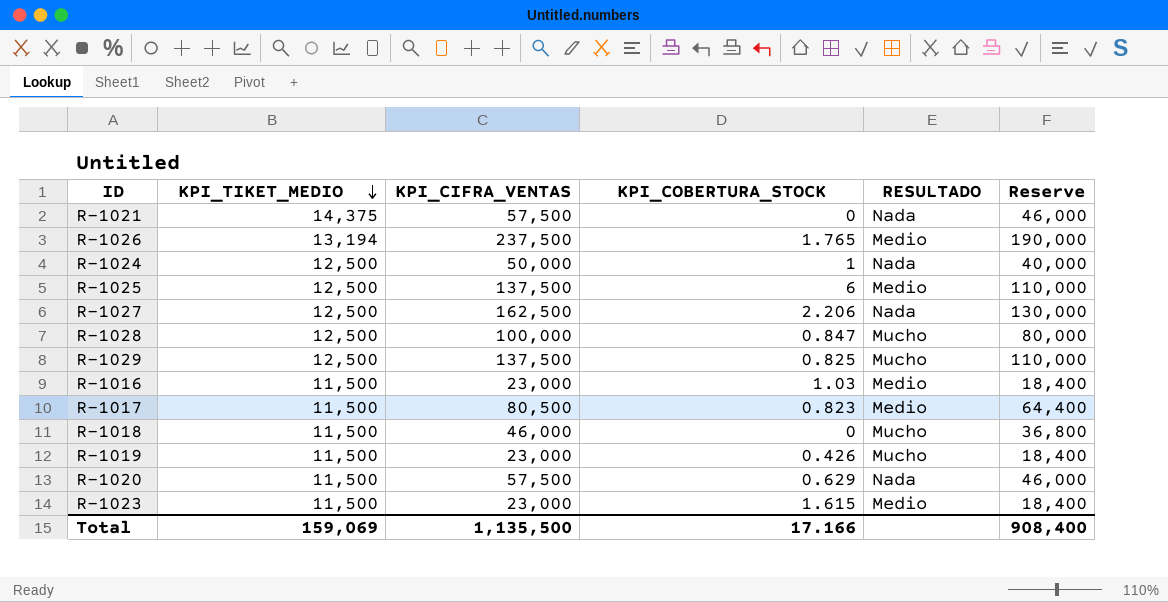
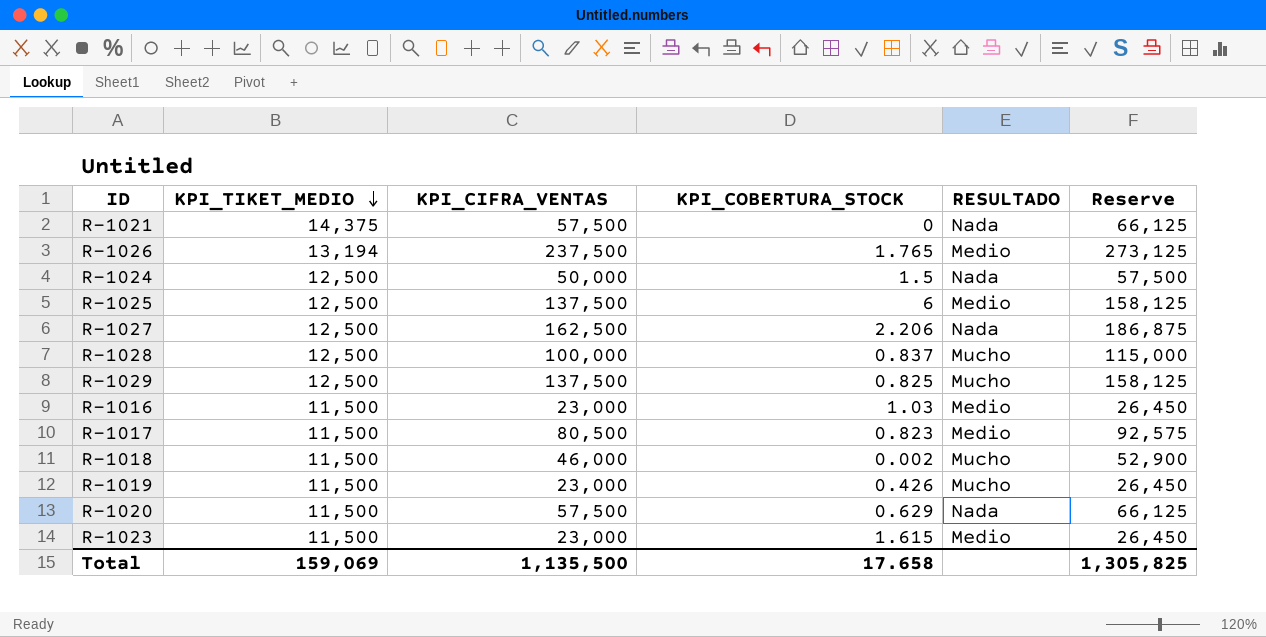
column Reserve | formula: [KPI_CIFRA_VENTAS] * 0.8 -> [KPI_CIFRA_VENTAS] * 1.15
R-1024 | KPI_COBERTURA_STOCK: 1 -> 1.5
R-1028 | KPI_COBERTURA_STOCK: 0.847 -> 0.837
R-1018 | KPI_COBERTURA_STOCK: 0 -> 0.002
Total | KPI_COBERTURA_STOCK: 17.166 -> 17.658
Total | Reserve: 908,400 -> 1,305,825

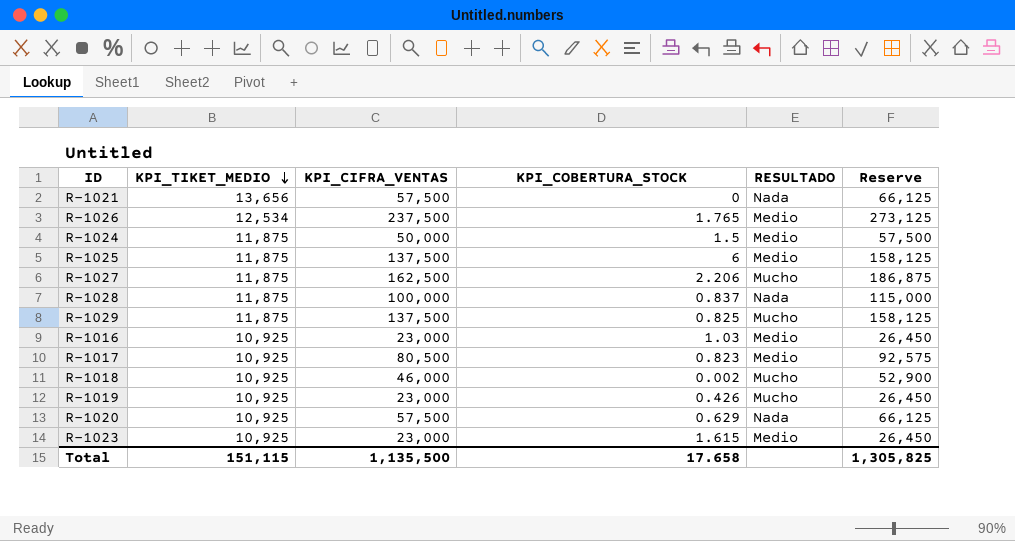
R-1021 | KPI_TIKET_MEDIO: 14,375 -> 13,656
R-1026 | KPI_TIKET_MEDIO: 13,194 -> 12,534
R-1024 | KPI_TIKET_MEDIO: 12,500 -> 11,875
R-1024 | RESULTADO: Nada -> Medio
R-1025 | KPI_TIKET_MEDIO: 12,500 -> 11,875
R-1027 | KPI_TIKET_MEDIO: 12,500 -> 11,875
R-1027 | RESULTADO: Nada -> Mucho
R-1028 | KPI_TIKET_MEDIO: 12,500 -> 11,875
R-1028 | RESULTADO: Mucho -> Nada
R-1029 | KPI_TIKET_MEDIO: 12,500 -> 11,875
R-1016 | KPI_TIKET_MEDIO: 11,500 -> 10,925
R-1017 | KPI_TIKET_MEDIO: 11,500 -> 10,925
R-1018 | KPI_TIKET_MEDIO: 11,500 -> 10,925
R-1019 | KPI_TIKET_MEDIO: 11,500 -> 10,925
R-1020 | KPI_TIKET_MEDIO: 11,500 -> 10,925
R-1023 | KPI_TIKET_MEDIO: 11,500 -> 10,925
Total | KPI_TIKET_MEDIO: 159,069 -> 151,115

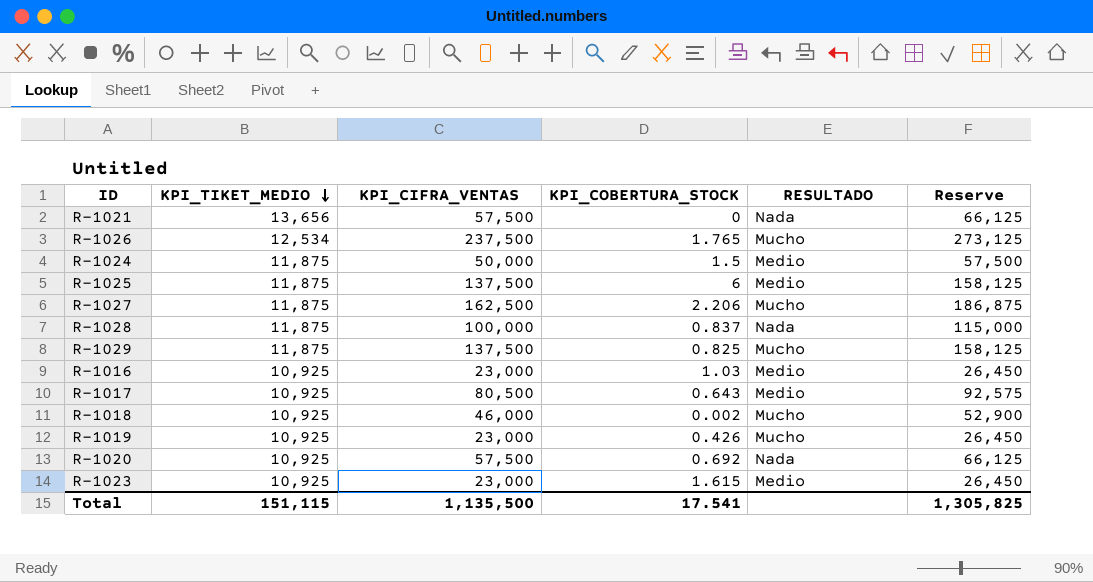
R-1026 | RESULTADO: Medio -> Mucho
R-1017 | KPI_COBERTURA_STOCK: 0.823 -> 0.643
R-1020 | KPI_COBERTURA_STOCK: 0.629 -> 0.692
Total | KPI_COBERTURA_STOCK: 17.658 -> 17.541

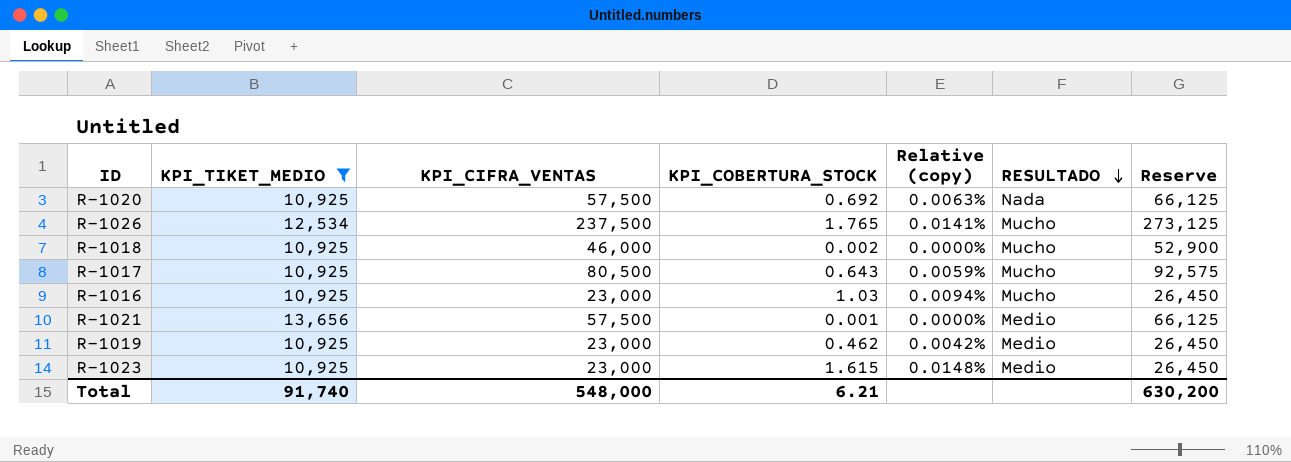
filter: none -> KPI_TIKET_MEDIO != 11,875
row order: KPI_TIKET_MEDIO descending -> RESULTADO descending
column Relative (copy) | formula: none -> [KPI_COBERTURA_STOCK] / [KPI_TIKET_MEDIO]
R-1017 | RESULTADO: Medio -> Mucho
R-1016 | RESULTADO: Medio -> Mucho
R-1021 | KPI_COBERTURA_STOCK: 0 -> 0.001
R-1021 | RESULTADO: Nada -> Medio
R-1019 | KPI_COBERTURA_STOCK: 0.426 -> 0.462
R-1019 | RESULTADO: Mucho -> Medio
Total | KPI_TIKET_MEDIO: 151,115 -> 91,740
Total | KPI_CIFRA_VENTAS: 1,135,500 -> 548,000
Total | KPI_COBERTURA_STOCK: 17.541 -> 6.21
Total | Reserve: 1,305,825 -> 630,200

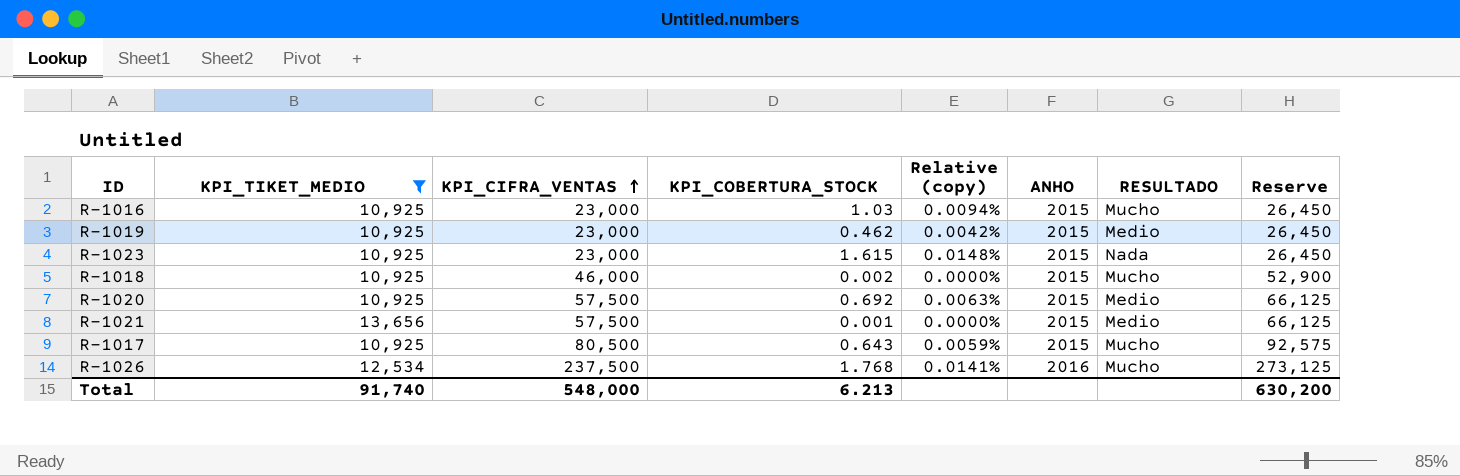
row order: RESULTADO descending -> KPI_CIFRA_VENTAS ascending
column ANHO | position: none -> 6
R-1023 | RESULTADO: Medio -> Nada
R-1020 | RESULTADO: Nada -> Medio
R-1026 | KPI_COBERTURA_STOCK: 1.765 -> 1.768
Total | KPI_COBERTURA_STOCK: 6.21 -> 6.213

